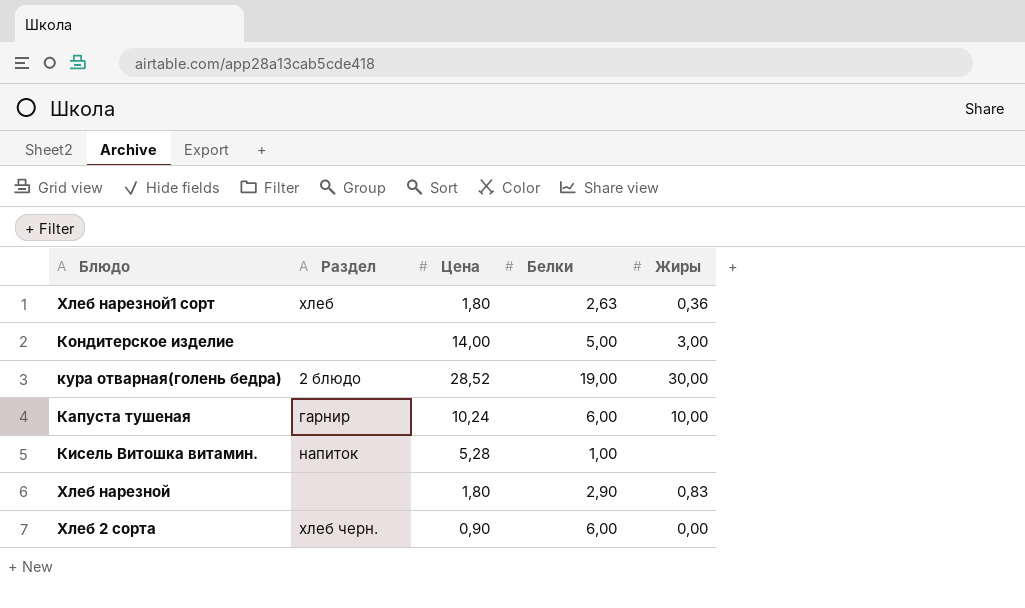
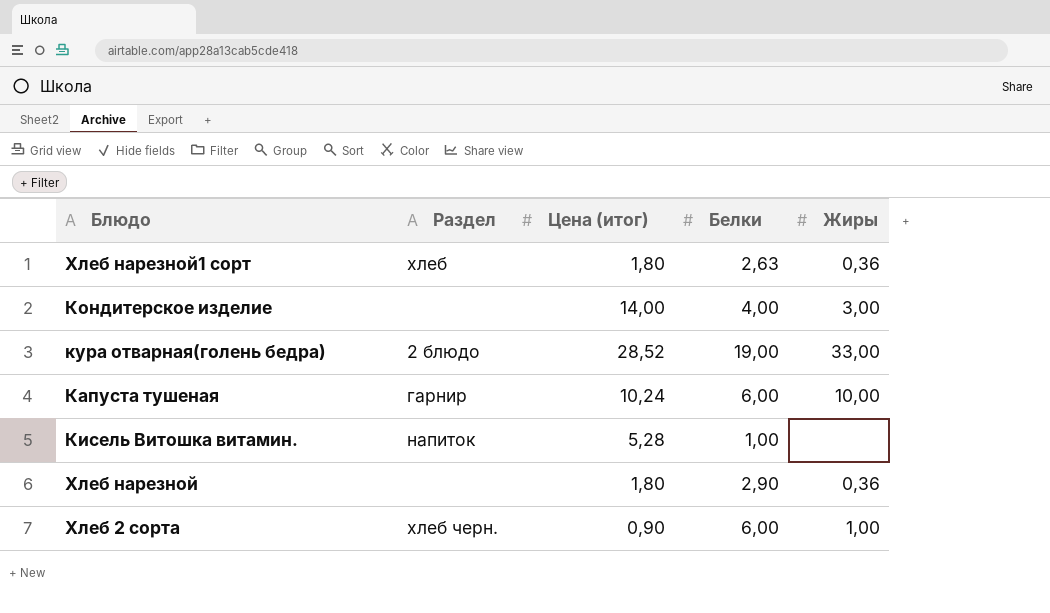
column name: Цена -> Цена (итог)
Кондитерское изделие | Белки: 5,00 -> 4,00
кура отварная(голень бедра) | Жиры: 30,00 -> 33,00
Хлеб нарезной | Жиры: 0,83 -> 0,36
Хлеб 2 сорта | Жиры: 0,00 -> 1,00

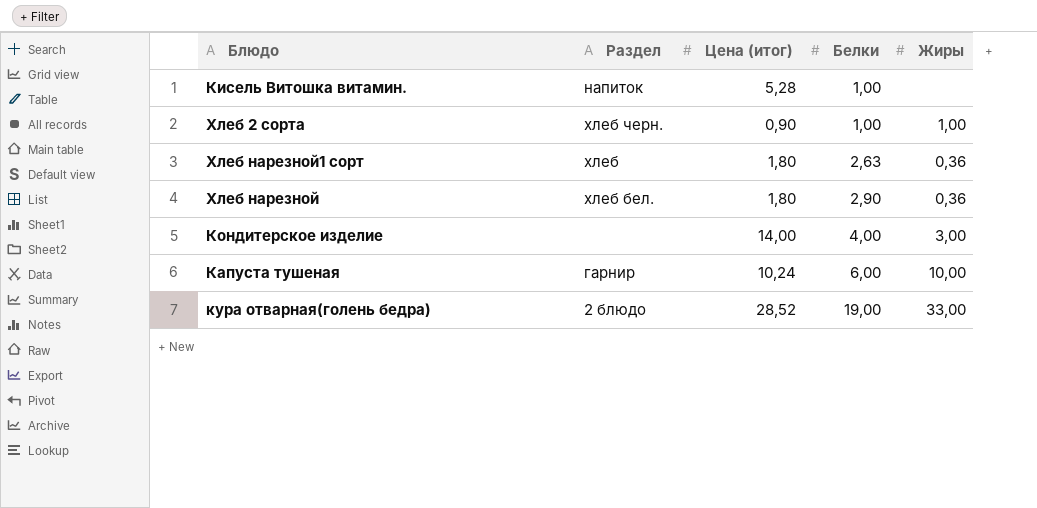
row order: none -> Белки ascending
Хлеб 2 сорта | Белки: 6,00 -> 1,00
Хлеб нарезной | Раздел: none -> хлеб бел.

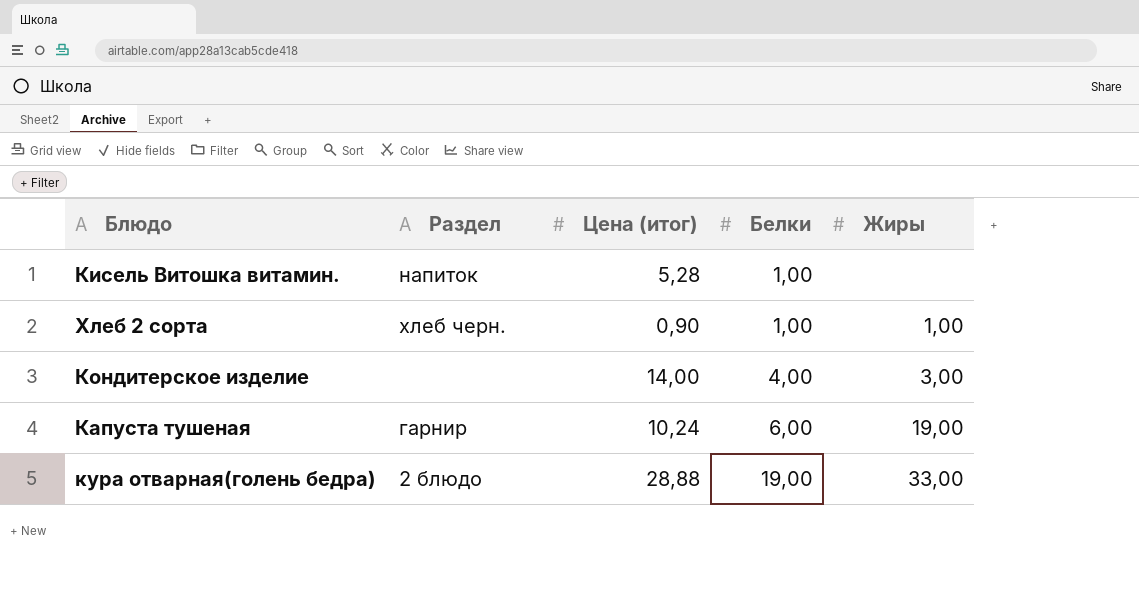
row Хлеб нарезной1 сорт: хлеб | 1,80 | 2,63 | 0,36 -> none
row Хлеб нарезной: хлеб бел. | 1,80 | 2,90 | 0,36 -> none
Капуста тушеная | Жиры: 10,00 -> 19,00
кура отварная(голень бедра) | Цена (итог): 28,52 -> 28,88

